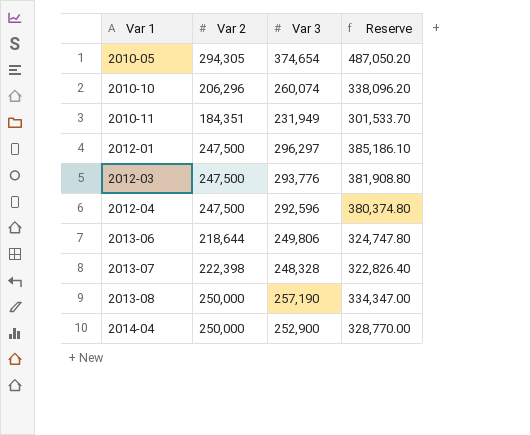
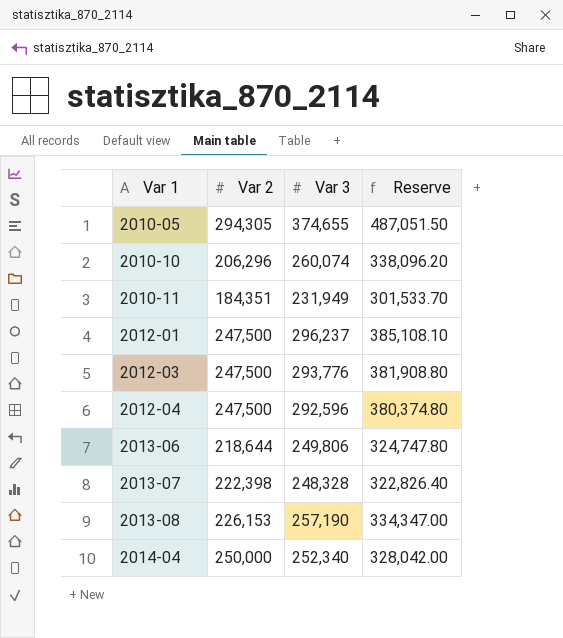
2010-05 | Var 3: 374,654 -> 374,655
2010-05 | Reserve: 487,050.20 -> 487,051.50
2012-01 | Var 3: 296,297 -> 296,237
2012-01 | Reserve: 385,186.10 -> 385,108.10
2013-08 | Var 2: 250,000 -> 226,153
2014-04 | Var 3: 252,900 -> 252,340
2014-04 | Reserve: 328,770.00 -> 328,042.00

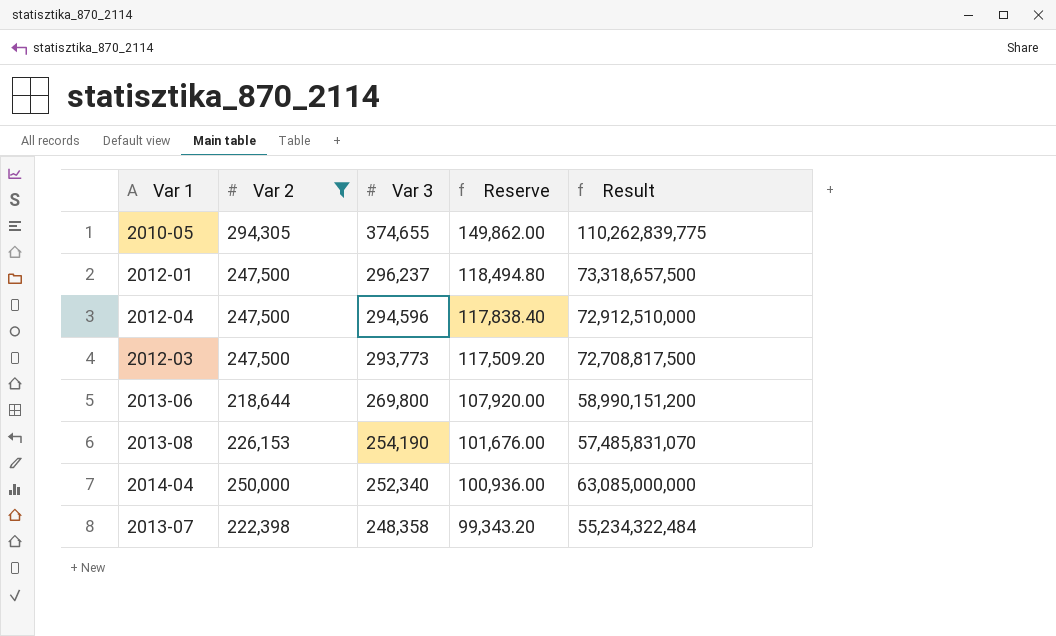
filter: none -> Var 2 >= 218,644
row order: Var 1 ascending -> Var 3 descending
column Reserve | formula: [Var 3] * 1.3 -> [Var 3] * 0.4
column Result | formula: none -> [Var 2] * [Var 3]
2012-04 | Var 3: 292,596 -> 294,596
2012-03 | Var 3: 293,776 -> 293,773
2013-06 | Var 3: 249,806 -> 269,800
2013-08 | Var 3: 257,190 -> 254,190
2013-07 | Var 3: 248,328 -> 248,358

